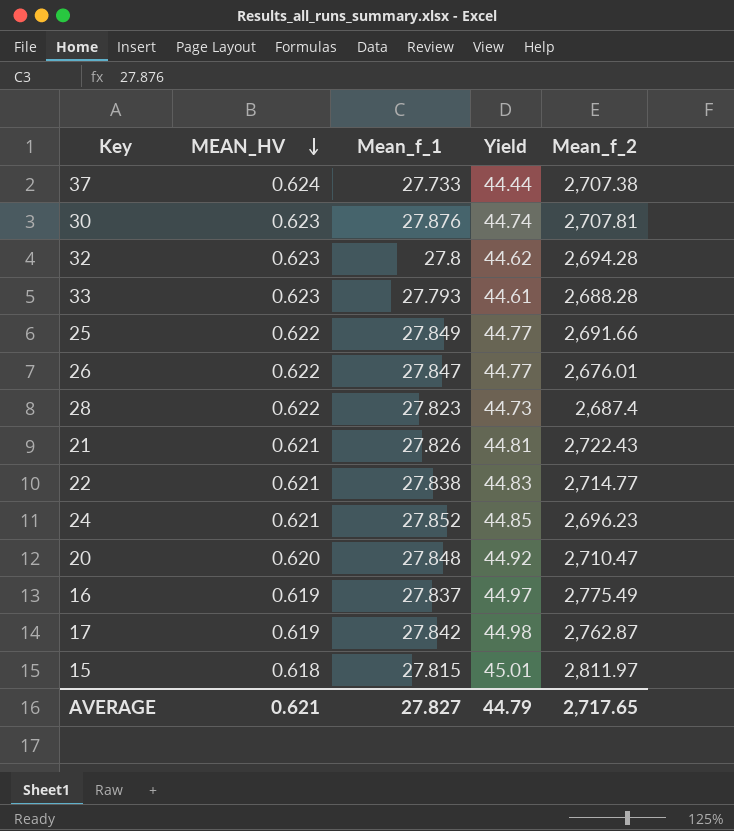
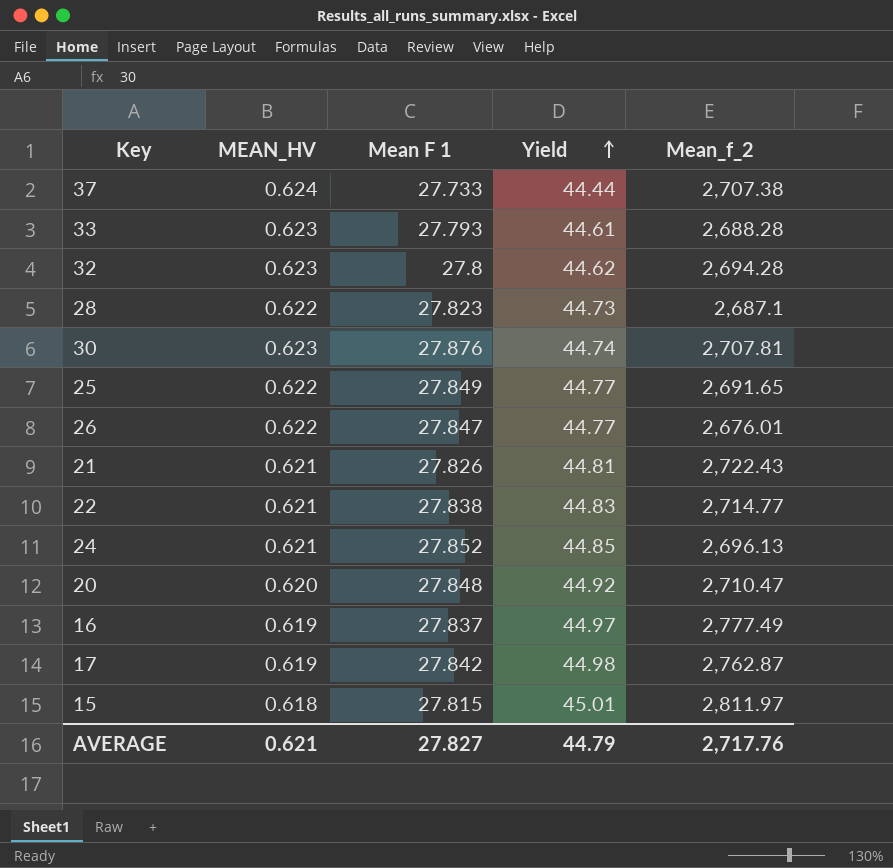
row order: MEAN_HV descending -> Yield ascending
column name: Mean_f_1 -> Mean F 1
28 | Mean_f_2: 2,687.4 -> 2,687.1
25 | Mean_f_2: 2,691.66 -> 2,691.65
24 | Mean_f_2: 2,696.23 -> 2,696.13
16 | Mean_f_2: 2,775.49 -> 2,777.49
AVERAGE | Mean_f_2: 2,717.65 -> 2,717.76

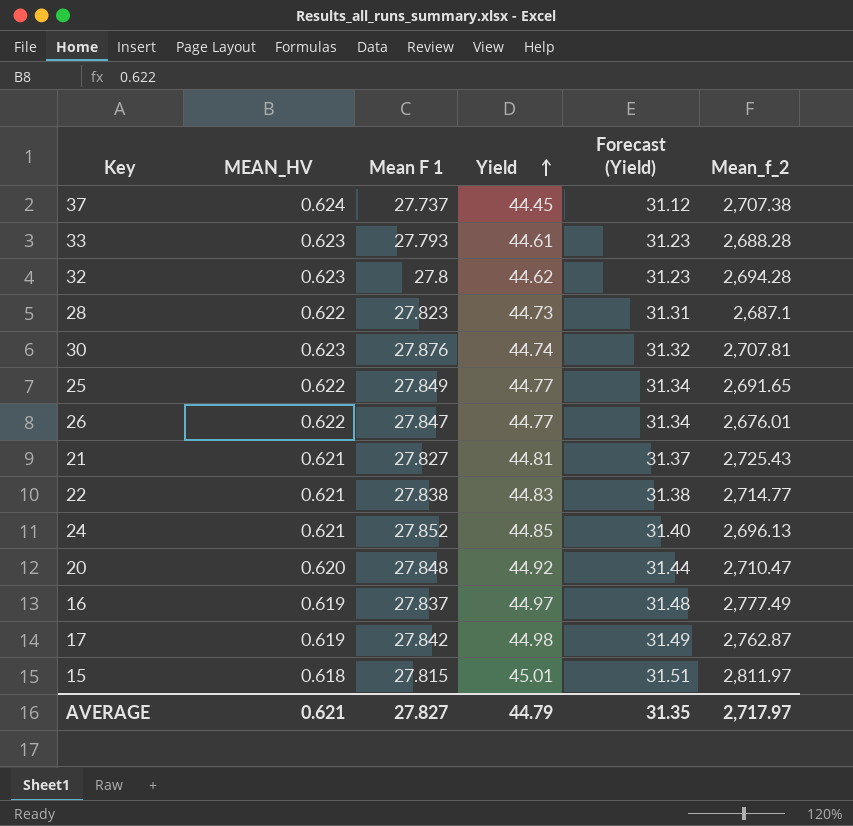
column Forecast (Yield) | formula: none -> [Yield] * 0.7
37 | Mean F 1: 27.733 -> 27.737
37 | Yield: 44.44 -> 44.45
21 | Mean F 1: 27.826 -> 27.827
21 | Mean_f_2: 2,722.43 -> 2,725.43
AVERAGE | Mean_f_2: 2,717.76 -> 2,717.97

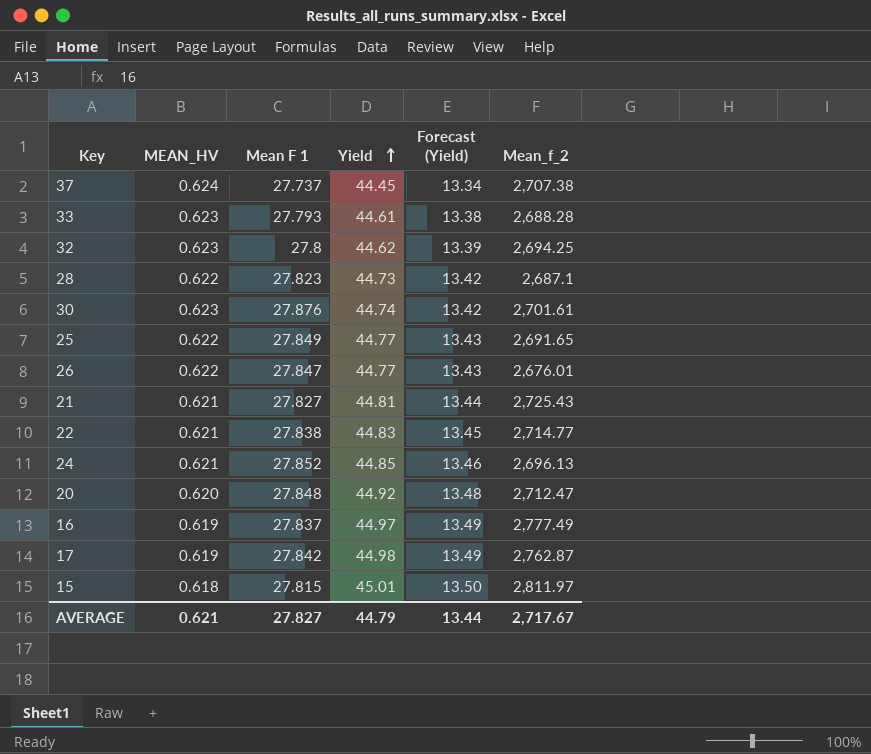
column Forecast (Yield) | formula: [Yield] * 0.7 -> [Yield] * 0.3
32 | Mean_f_2: 2,694.28 -> 2,694.25
30 | Mean_f_2: 2,707.81 -> 2,701.61
20 | Mean_f_2: 2,710.47 -> 2,712.47
AVERAGE | Forecast (Yield): 31.35 -> 13.44
AVERAGE | Mean_f_2: 2,717.97 -> 2,717.67

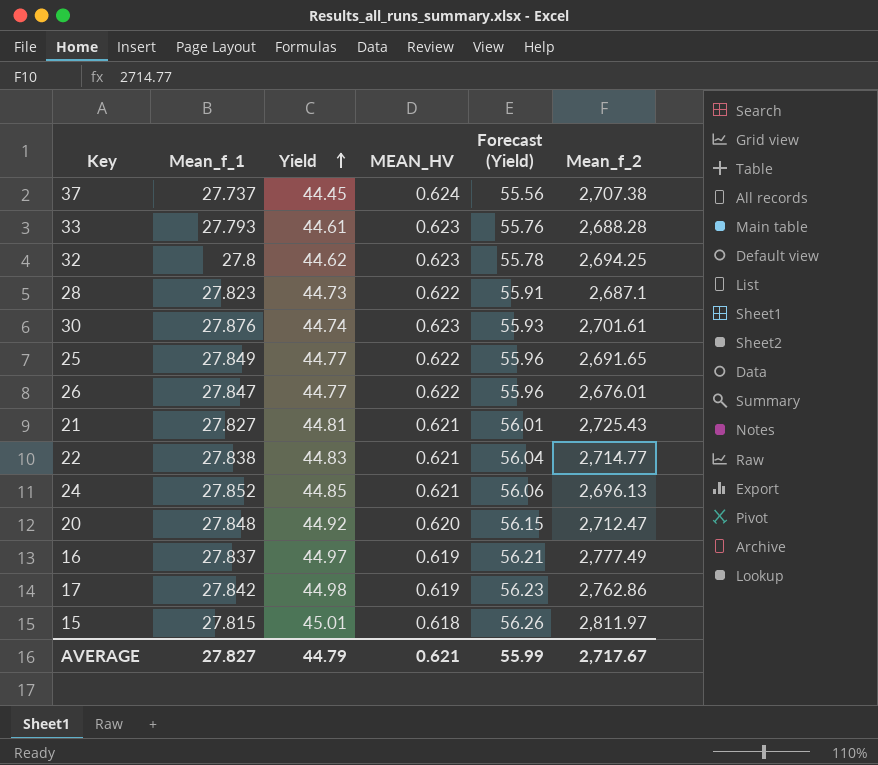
column name: Mean F 1 -> Mean_f_1
column MEAN_HV | position: 2 -> 4
column Forecast (Yield) | formula: [Yield] * 0.3 -> [Yield] * 1.25
17 | Mean_f_2: 2,762.87 -> 2,762.86
AVERAGE | Forecast (Yield): 13.44 -> 55.99

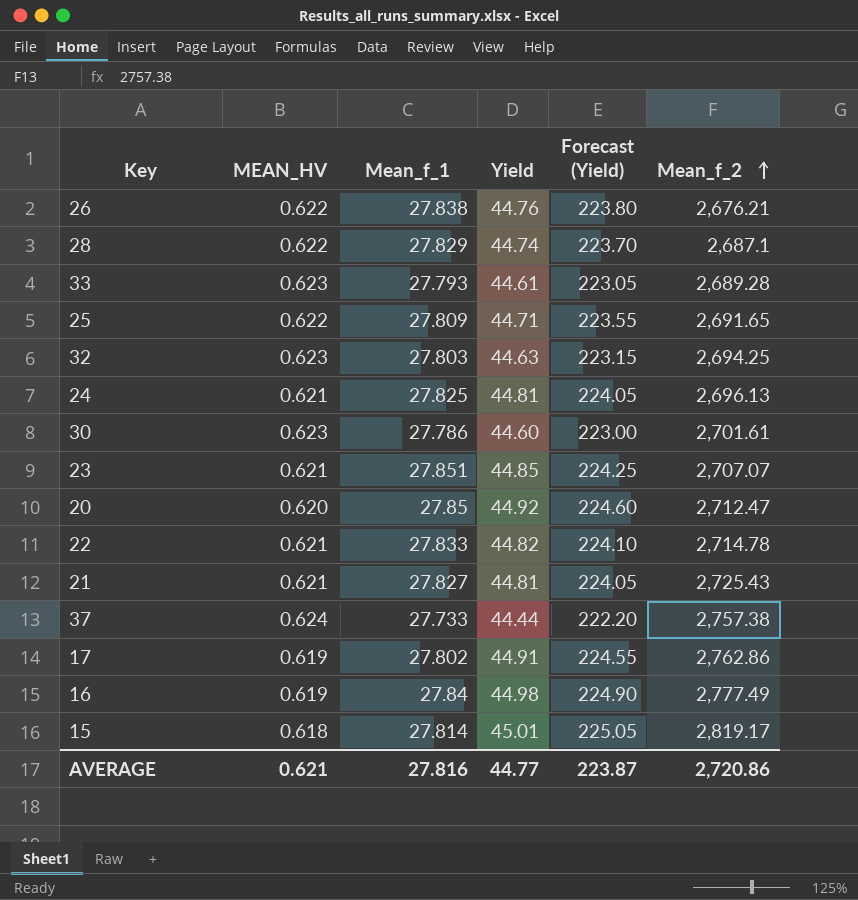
row order: Yield ascending -> Mean_f_2 ascending
column MEAN_HV | position: 4 -> 2
column Forecast (Yield) | formula: [Yield] * 1.25 -> [Yield] * 5
26 | Mean_f_1: 27.847 -> 27.838
26 | Yield: 44.77 -> 44.76
26 | Mean_f_2: 2,676.01 -> 2,676.21
28 | Mean_f_1: 27.823 -> 27.829
28 | Yield: 44.73 -> 44.74
33 | Mean_f_2: 2,688.28 -> 2,689.28
25 | Mean_f_1: 27.849 -> 27.809
25 | Yield: 44.77 -> 44.71
32 | Mean_f_1: 27.8 -> 27.803
32 | Yield: 44.62 -> 44.63
24 | Mean_f_1: 27.852 -> 27.825
24 | Yield: 44.85 -> 44.81
30 | Mean_f_1: 27.876 -> 27.786
30 | Yield: 44.74 -> 44.60
row 23: none -> 0.621 | 27.851 | 44.85 | 224.25 | 2,707.07
20 | Mean_f_1: 27.848 -> 27.85
22 | Mean_f_1: 27.838 -> 27.833
22 | Yield: 44.83 -> 44.82
22 | Mean_f_2: 2,714.77 -> 2,714.78
37 | Mean_f_1: 27.737 -> 27.733
37 | Yield: 44.45 -> 44.44
37 | Mean_f_2: 2,707.38 -> 2,757.38
17 | Mean_f_1: 27.842 -> 27.802
17 | Yield: 44.98 -> 44.91
16 | Mean_f_1: 27.837 -> 27.84
16 | Yield: 44.97 -> 44.98
15 | Mean_f_1: 27.815 -> 27.814
15 | Mean_f_2: 2,811.97 -> 2,819.17
AVERAGE | Mean_f_1: 27.827 -> 27.816
AVERAGE | Yield: 44.79 -> 44.77
AVERAGE | Forecast (Yield): 55.99 -> 223.87
AVERAGE | Mean_f_2: 2,717.67 -> 2,720.86

